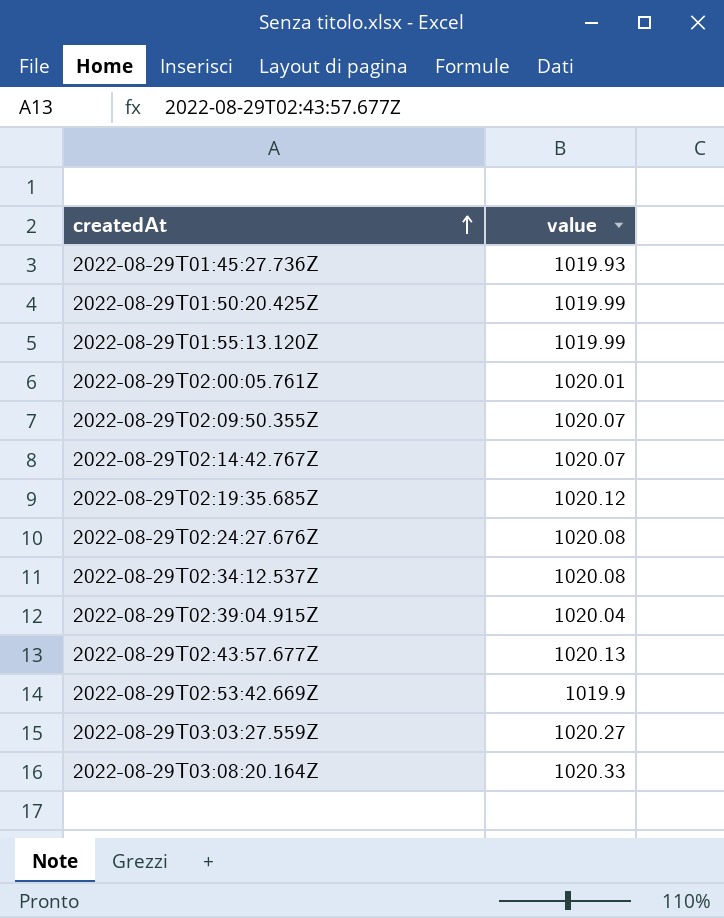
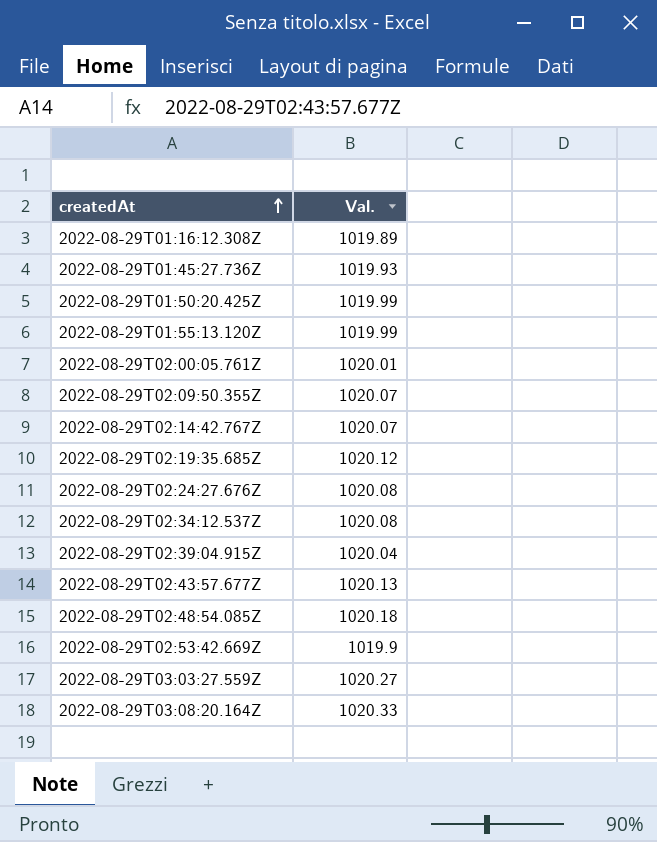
column name: value -> Val.
row 2022-08-29T01:16:12.308Z: none -> 1019.89
row 2022-08-29T02:48:54.085Z: none -> 1020.18

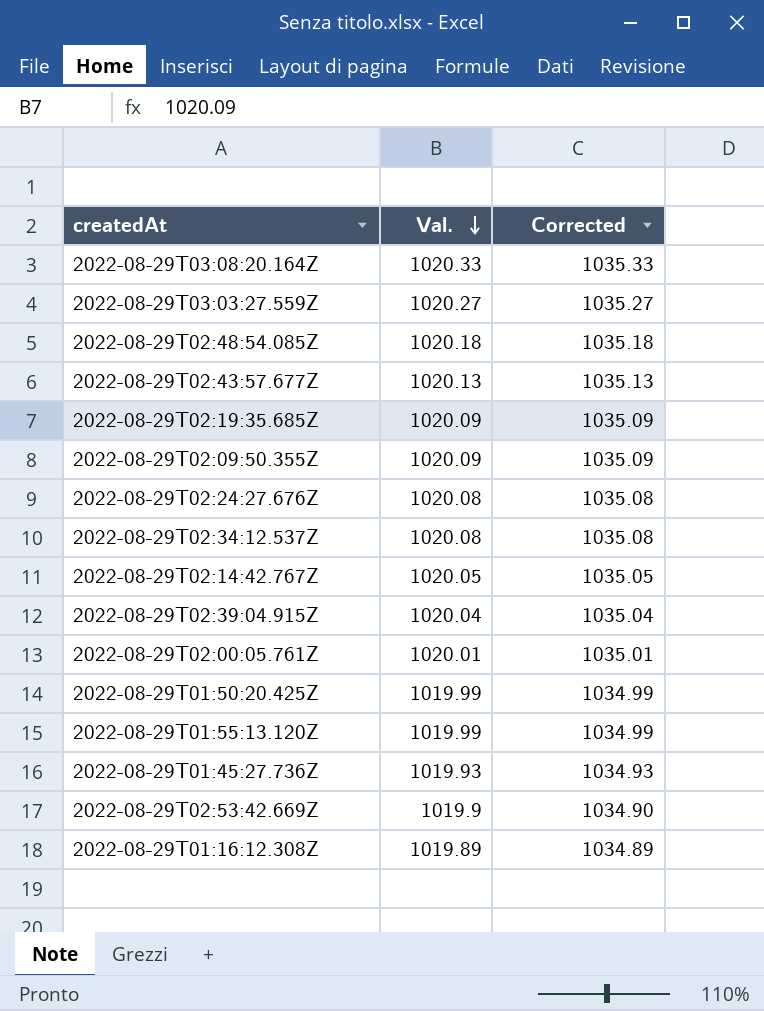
row order: createdAt ascending -> Val. descending
column Corrected | formula: none -> [Val.] + 15
2022-08-29T02:19:35.685Z | Val.: 1020.12 -> 1020.09
2022-08-29T02:09:50.355Z | Val.: 1020.07 -> 1020.09
2022-08-29T02:14:42.767Z | Val.: 1020.07 -> 1020.05

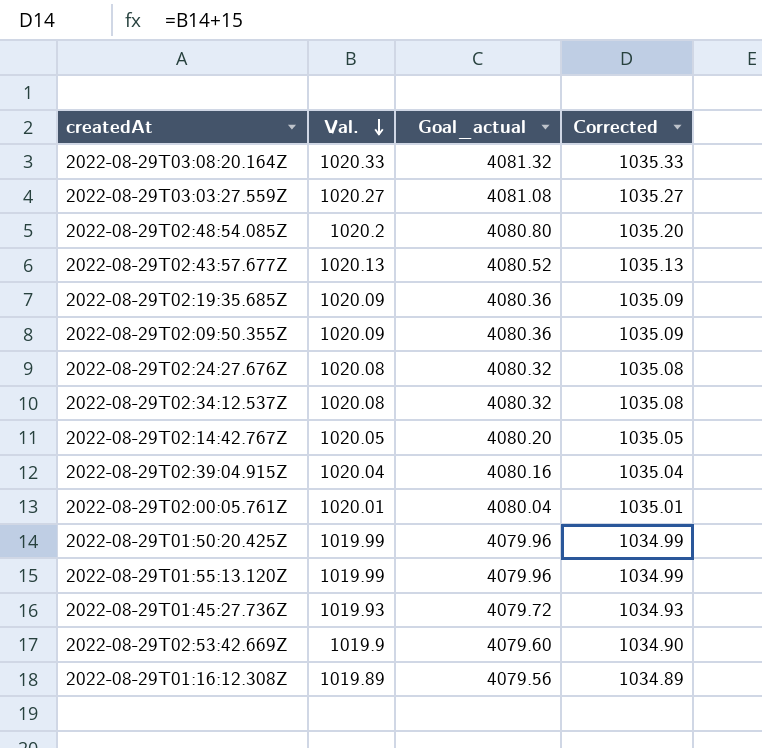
column Goal_actual | formula: none -> [Val.] * 4
2022-08-29T02:48:54.085Z | Val.: 1020.18 -> 1020.2
2022-08-29T02:48:54.085Z | Corrected: 1035.18 -> 1035.20

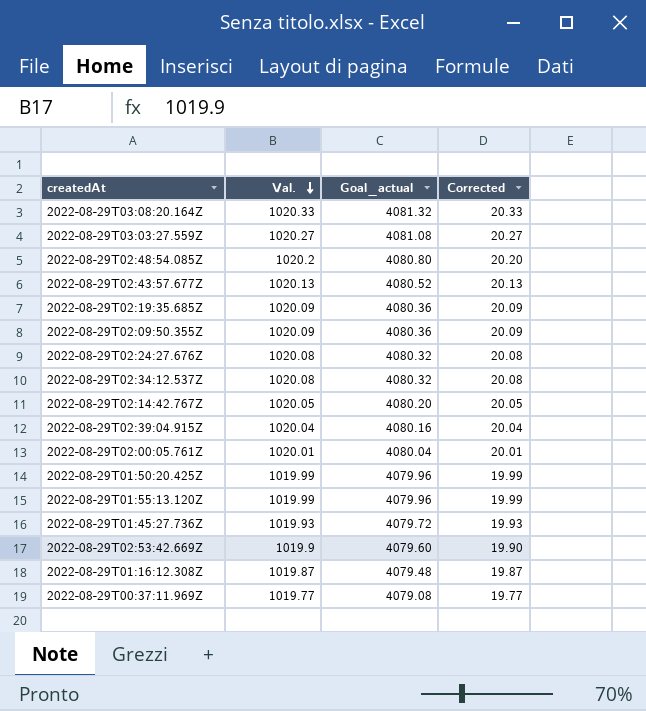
column Corrected | formula: [Val.] + 15 -> [Val.] - 1000
2022-08-29T01:16:12.308Z | Val.: 1019.89 -> 1019.87
2022-08-29T01:16:12.308Z | Goal_actual: 4079.56 -> 4079.48
row 2022-08-29T00:37:11.969Z: none -> 1019.77 | 4079.08 | 19.77

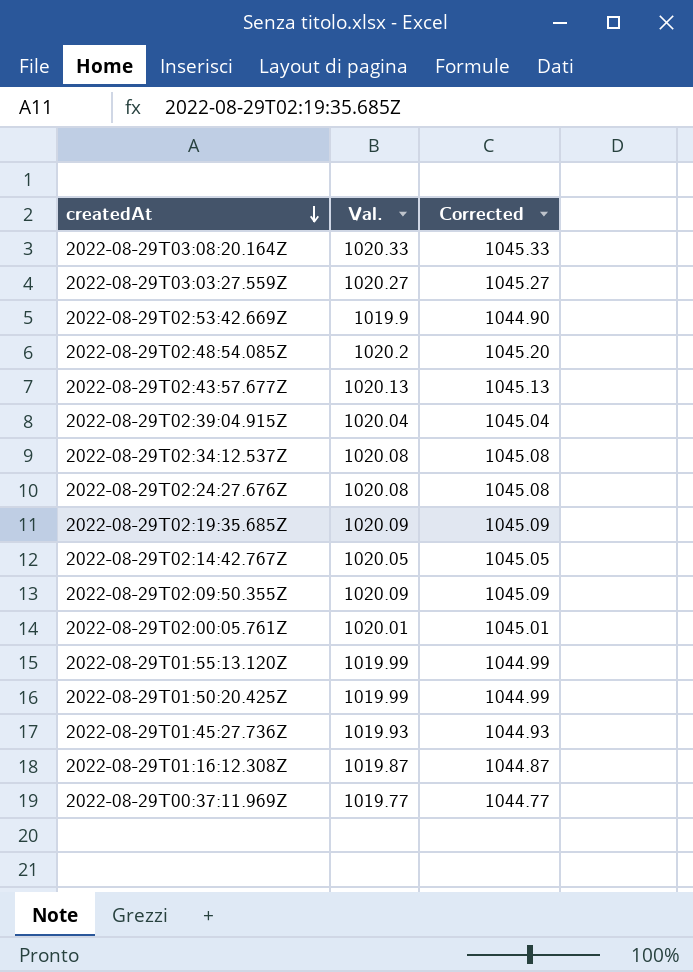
row order: Val. descending -> createdAt descending
column Goal_actual | formula: [Val.] * 4 -> none
column Corrected | formula: [Val.] - 1000 -> [Val.] + 25

